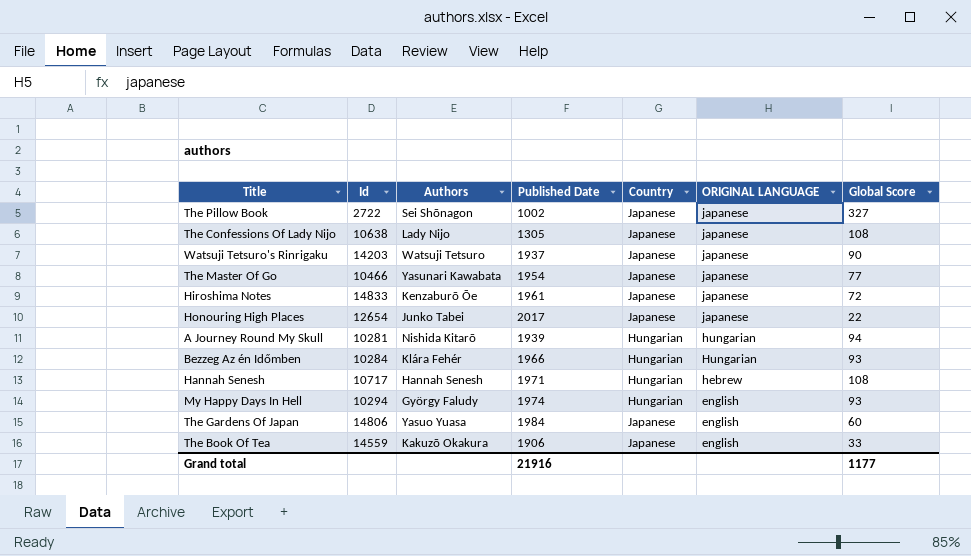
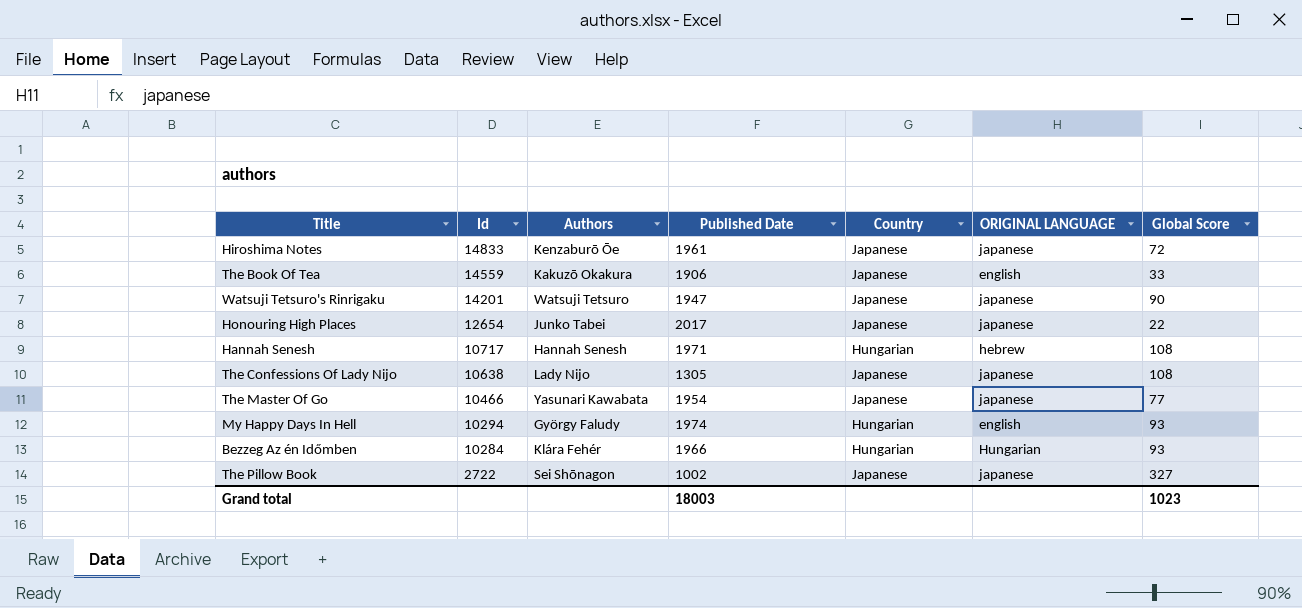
row order: ORIGINAL LANGUAGE descending -> Id descending
row A Journey Round My Skull: 10281 | Nishida Kitarō | 1939 | Hungarian | hungarian | 94 -> none
row The Gardens Of Japan: 14806 | Yasuo Yuasa | 1984 | Japanese | english | 60 -> none
Watsuji Tetsuro's Rinrigaku | Id: 14203 -> 14201
Watsuji Tetsuro's Rinrigaku | Published Date: 1937 -> 1947
Grand total | Published Date: 21916 -> 18003
Grand total | Global Score: 1177 -> 1023

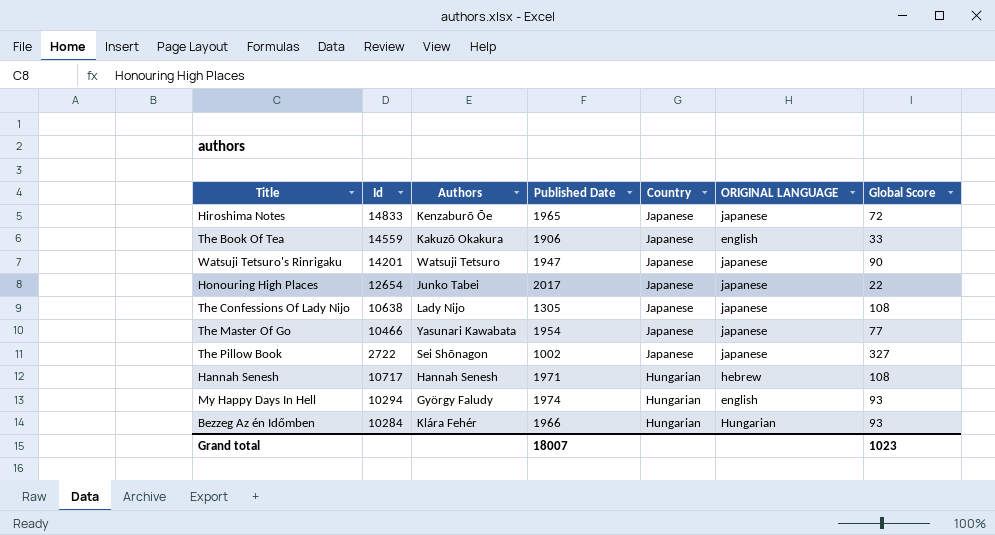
row order: Id descending -> Country descending
Hiroshima Notes | Published Date: 1961 -> 1965
Grand total | Published Date: 18003 -> 18007

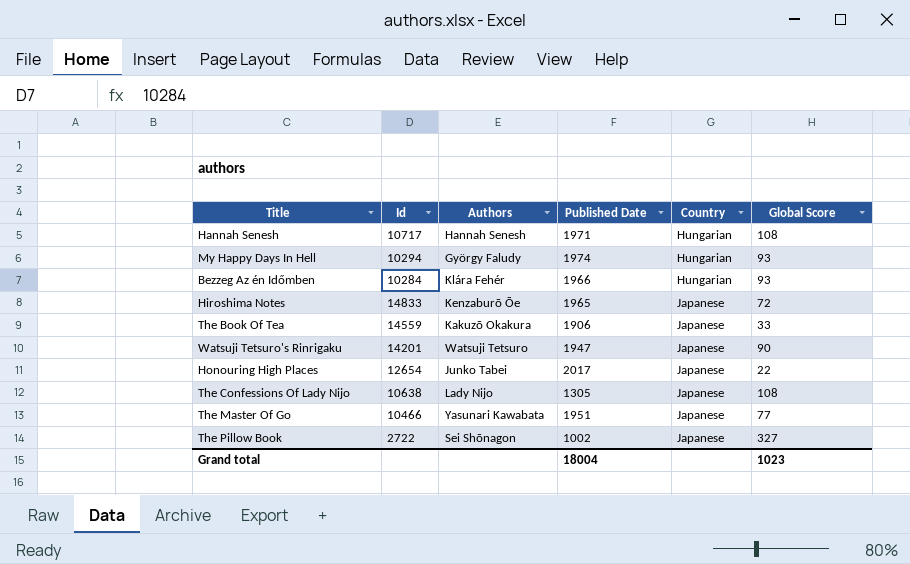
row order: Country descending -> Country ascending
column ORIGINAL LANGUAGE | position: 6 -> none
The Master Of Go | Published Date: 1954 -> 1951
Grand total | Published Date: 18007 -> 18004

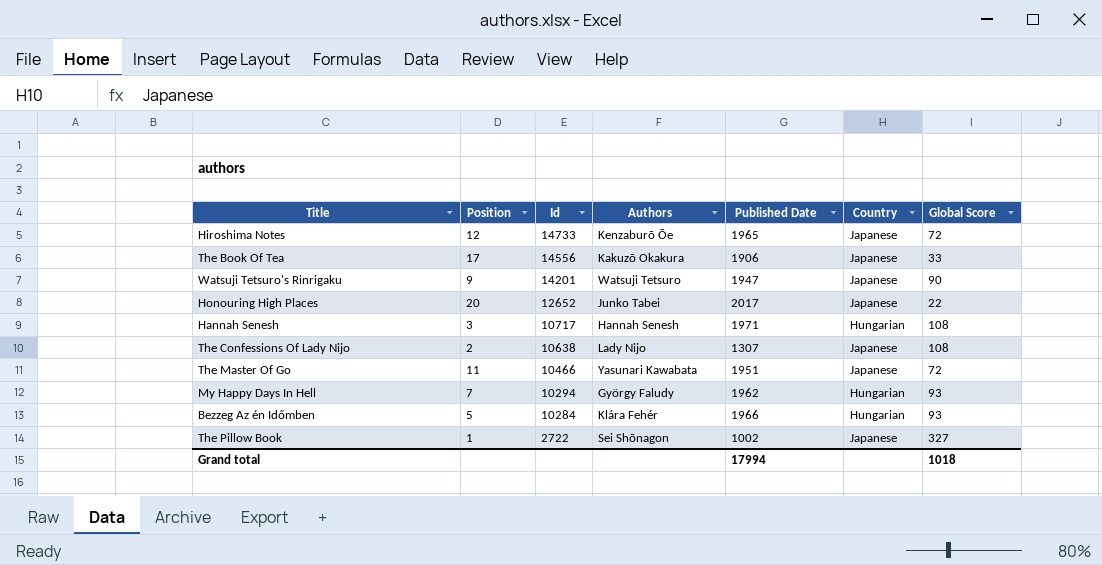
row order: Country ascending -> Id descending
column Position | position: none -> 2
Hiroshima Notes | Id: 14833 -> 14733
The Book Of Tea | Id: 14559 -> 14556
Honouring High Places | Id: 12654 -> 12652
The Confessions Of Lady Nijo | Published Date: 1305 -> 1307
The Master Of Go | Global Score: 77 -> 72
My Happy Days In Hell | Published Date: 1974 -> 1962
Grand total | Published Date: 18004 -> 17994
Grand total | Global Score: 1023 -> 1018

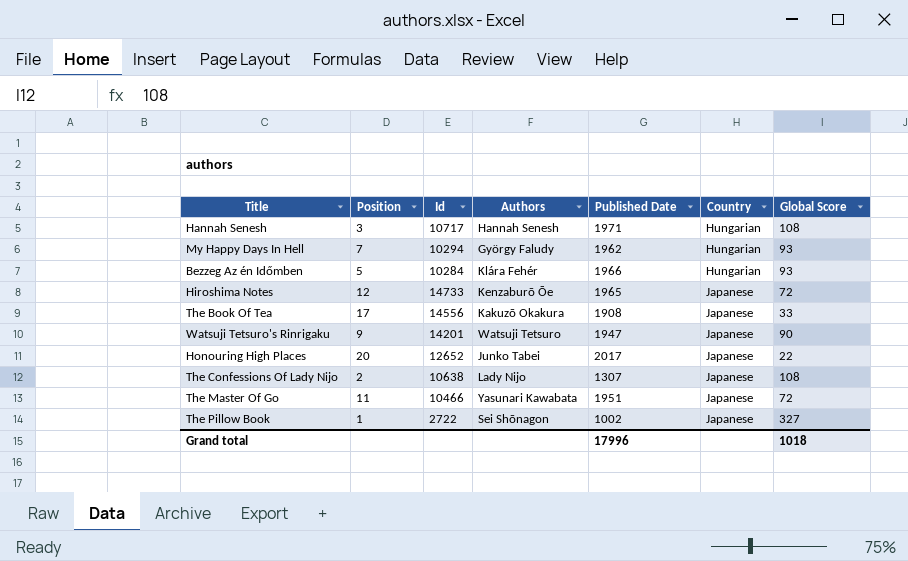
row order: Id descending -> Country ascending
The Book Of Tea | Published Date: 1906 -> 1908
Grand total | Published Date: 17994 -> 17996

